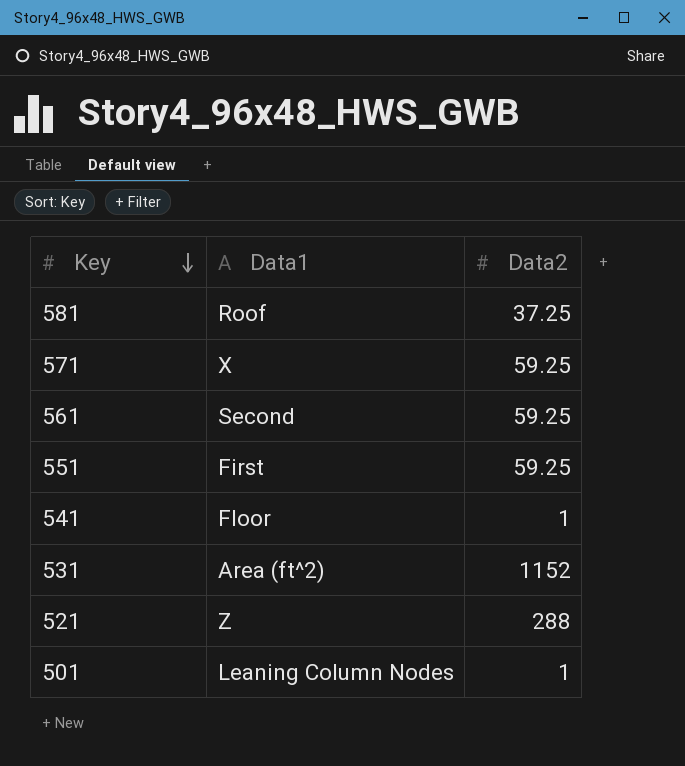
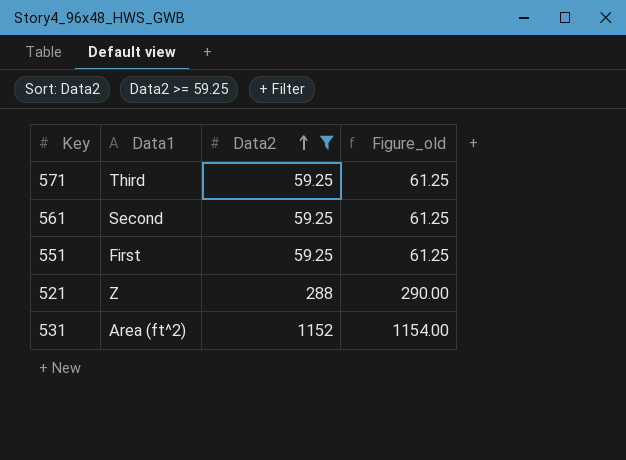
filter: none -> Data2 >= 59.25
row order: Key descending -> Data2 ascending
column Figure_old | formula: none -> [Data2] + 2
571 | Data1: X -> Third

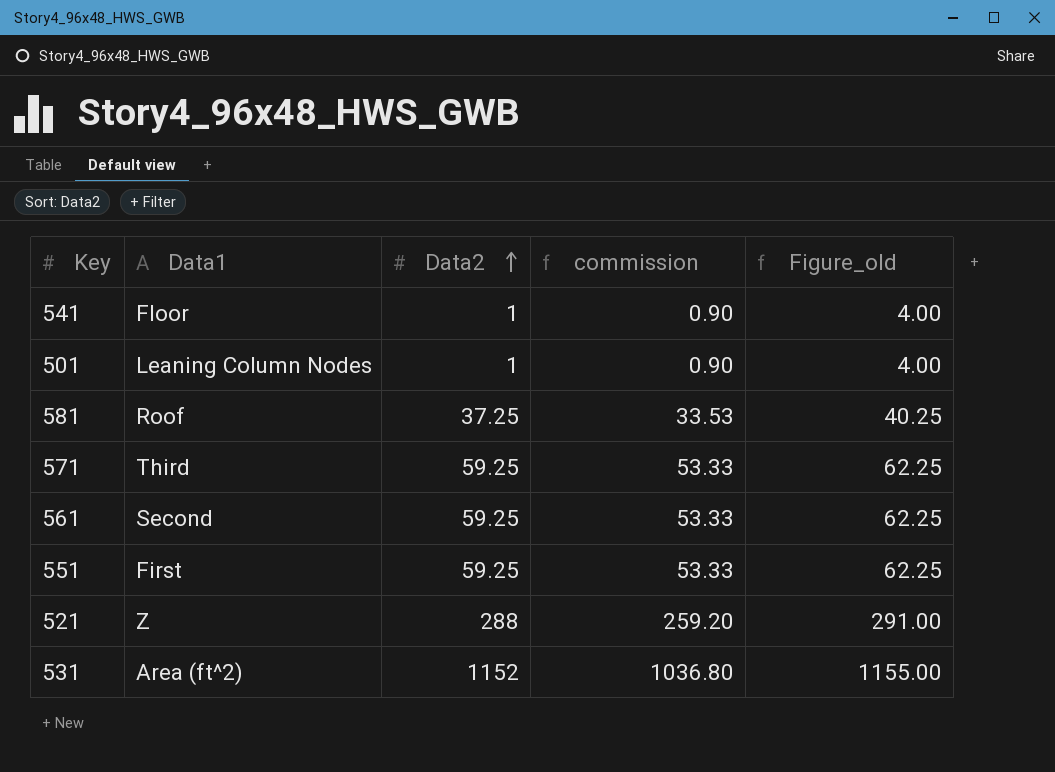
filter: Data2 >= 59.25 -> none
column commission | formula: none -> [Data2] * 0.9
column Figure_old | formula: [Data2] + 2 -> [Data2] + 3

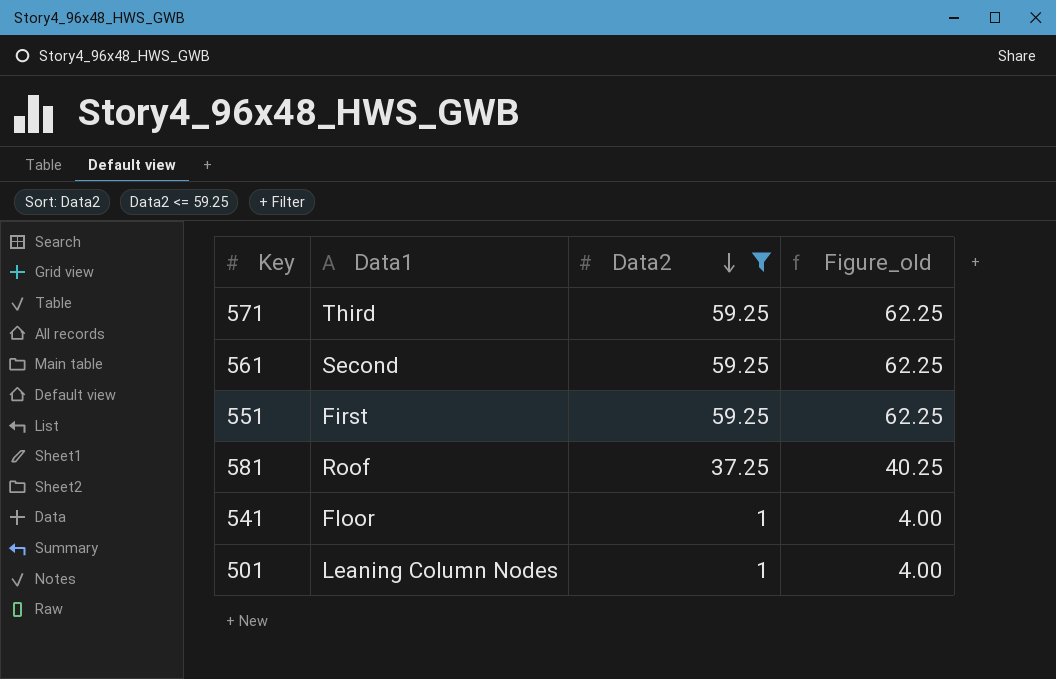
filter: none -> Data2 <= 59.25
row order: Data2 ascending -> Data2 descending
column commission | formula: [Data2] * 0.9 -> none

